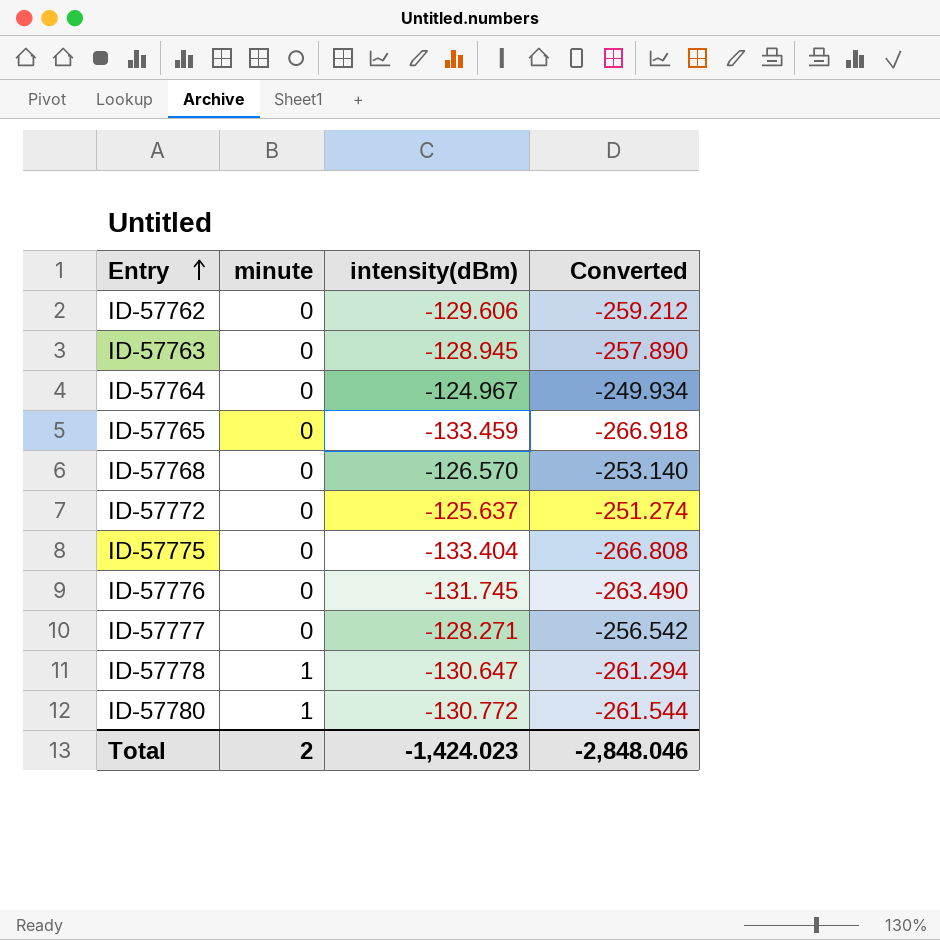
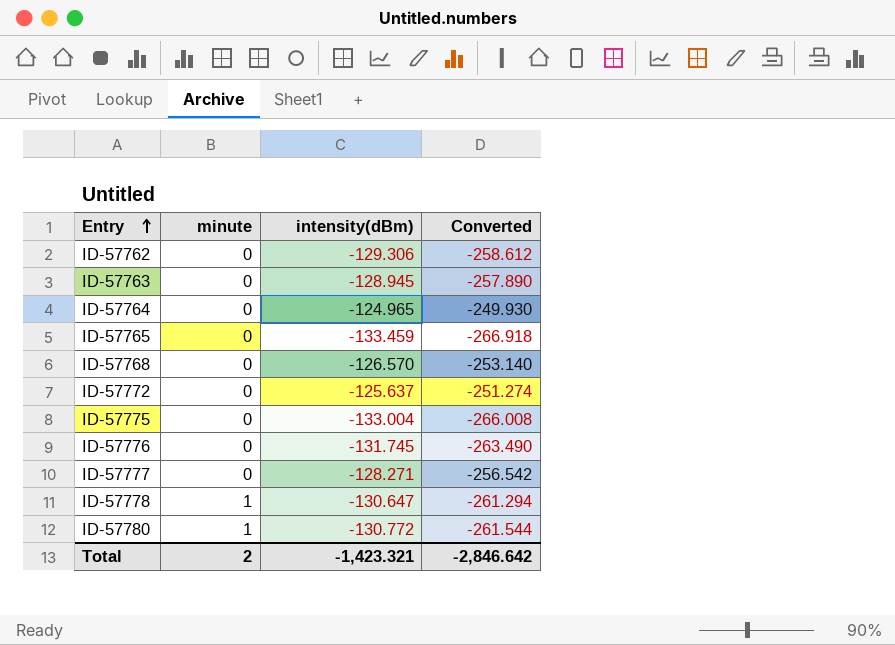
ID-57762 | intensity(dBm): -129.606 -> -129.306
ID-57762 | Converted: -259.212 -> -258.612
ID-57764 | intensity(dBm): -124.967 -> -124.965
ID-57764 | Converted: -249.934 -> -249.930
ID-57775 | intensity(dBm): -133.404 -> -133.004
ID-57775 | Converted: -266.808 -> -266.008
Total | intensity(dBm): -1,424.023 -> -1,423.321
Total | Converted: -2,848.046 -> -2,846.642

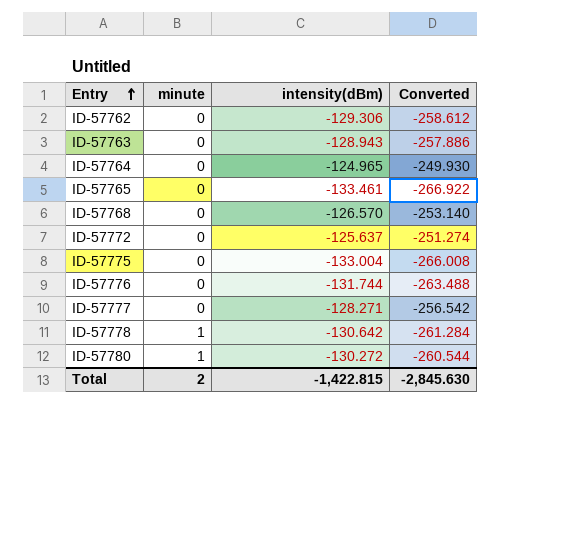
ID-57763 | intensity(dBm): -128.945 -> -128.943
ID-57763 | Converted: -257.890 -> -257.886
ID-57765 | intensity(dBm): -133.459 -> -133.461
ID-57765 | Converted: -266.918 -> -266.922
ID-57776 | intensity(dBm): -131.745 -> -131.744
ID-57776 | Converted: -263.490 -> -263.488
ID-57778 | intensity(dBm): -130.647 -> -130.642
ID-57778 | Converted: -261.294 -> -261.284
ID-57780 | intensity(dBm): -130.772 -> -130.272
ID-57780 | Converted: -261.544 -> -260.544
Total | intensity(dBm): -1,423.321 -> -1,422.815
Total | Converted: -2,846.642 -> -2,845.630

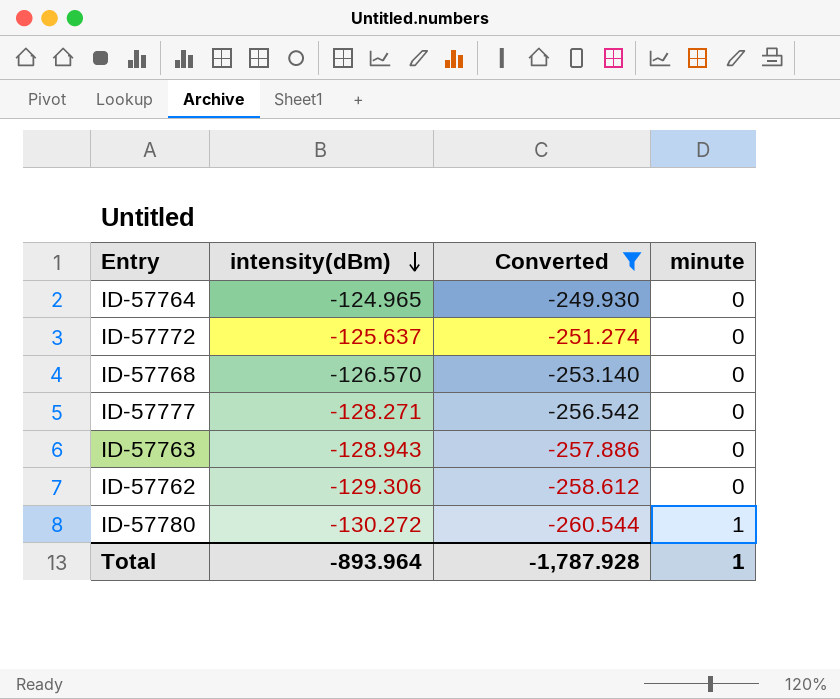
filter: none -> Converted >= -260.544
row order: Entry ascending -> intensity(dBm) descending
column minute | position: 2 -> 4
Total | intensity(dBm): -1,422.815 -> -893.964
Total | Converted: -2,845.630 -> -1,787.928
Total | minute: 2 -> 1

